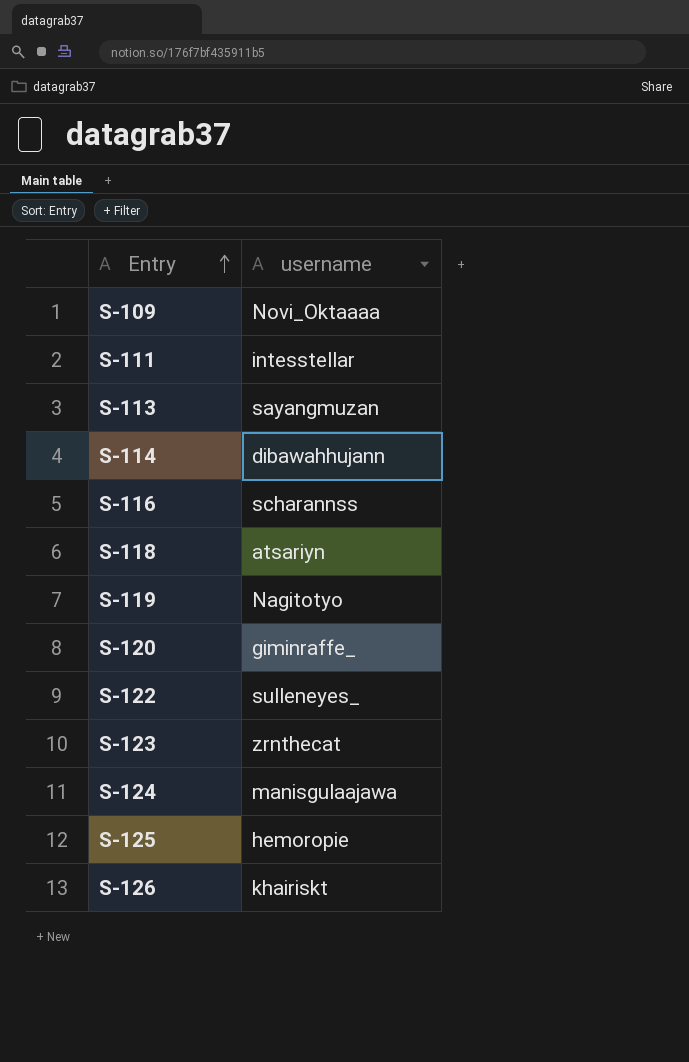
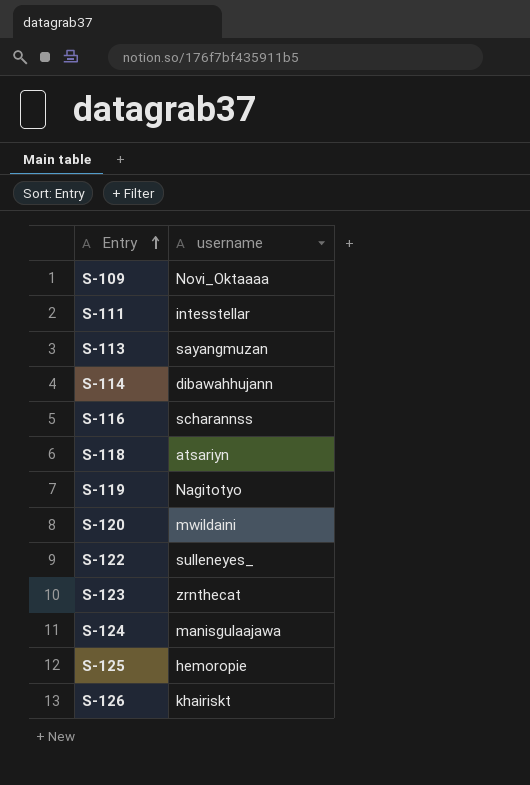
S-120 | username: giminraffe_ -> mwildaini

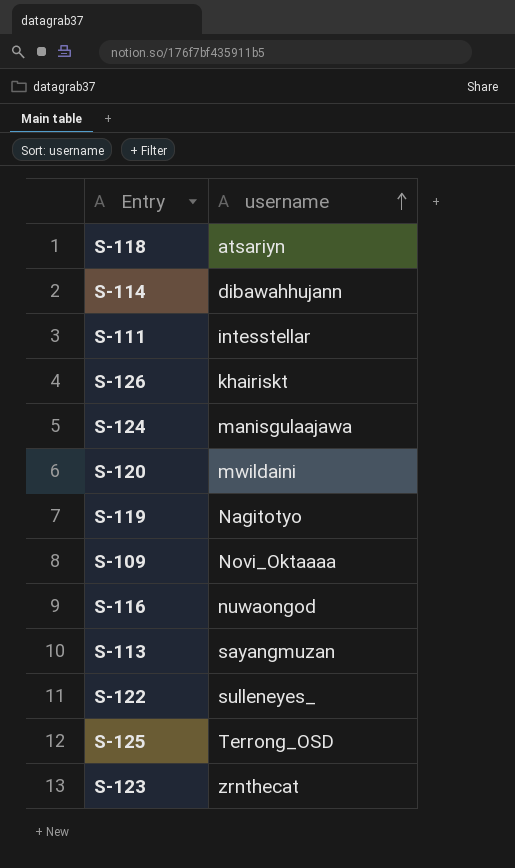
row order: Entry ascending -> username ascending
S-116 | username: scharannss -> nuwaongod
S-125 | username: hemoropie -> Terrong_OSD

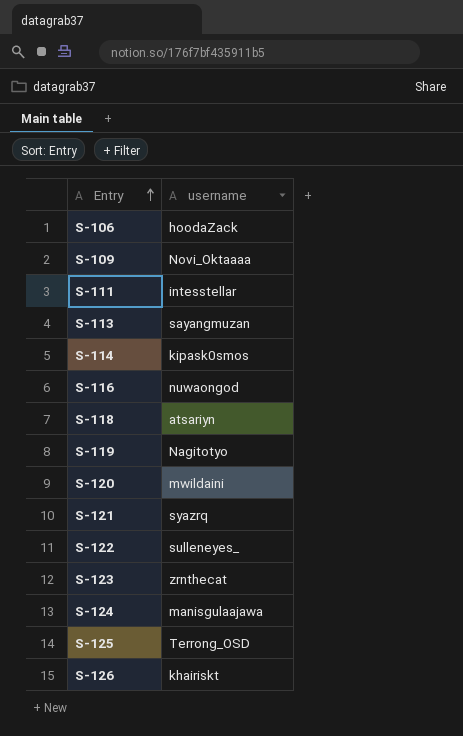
row order: username ascending -> Entry ascending
row S-106: none -> hoodaZack
S-114 | username: dibawahhujann -> kipask0smos
row S-121: none -> syazrq

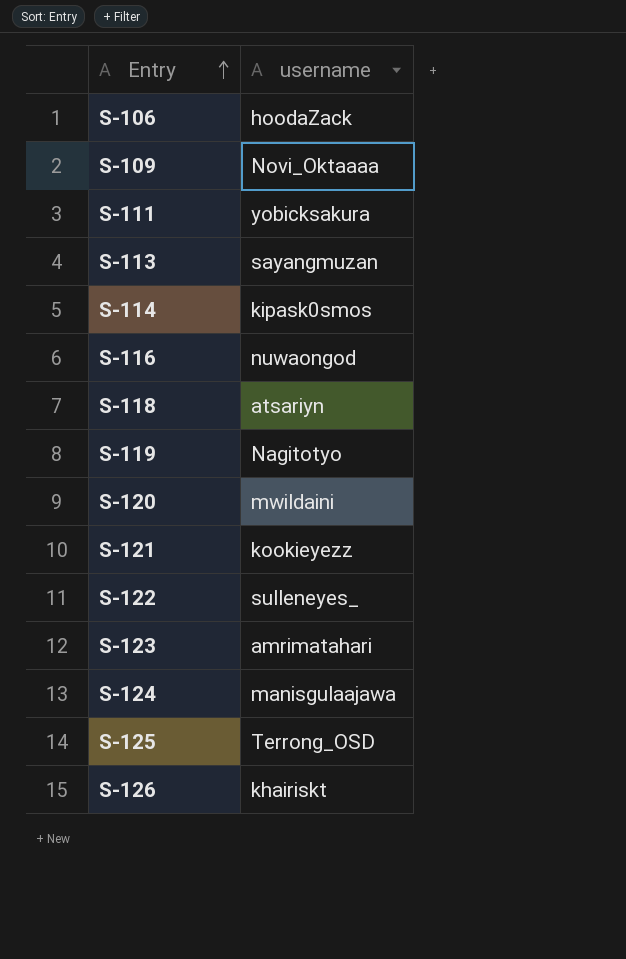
S-111 | username: intesstellar -> yobicksakura
S-121 | username: syazrq -> kookieyezz
S-123 | username: zrnthecat -> amrimatahari

